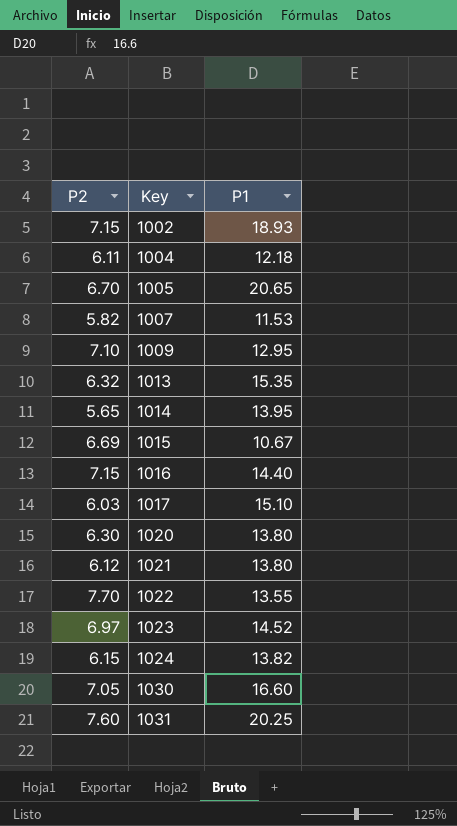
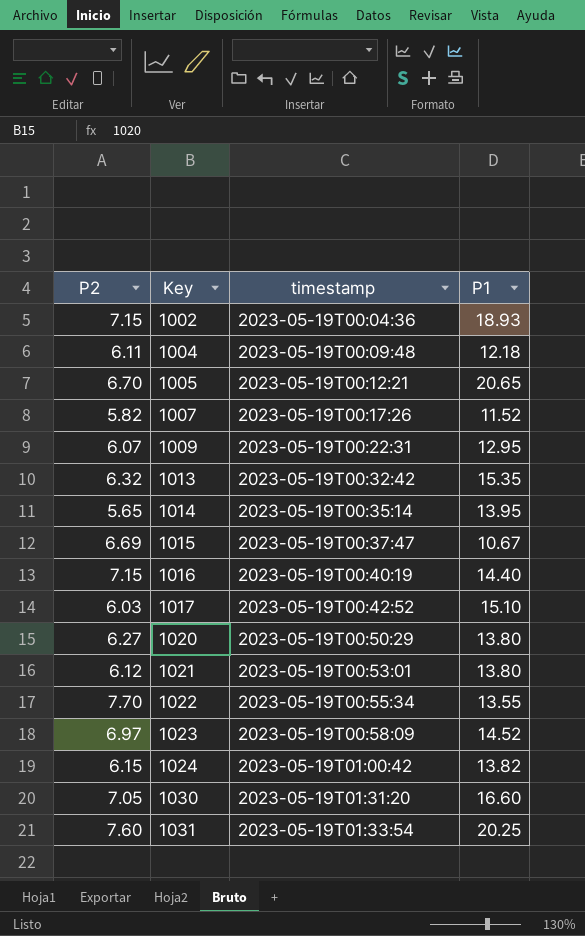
column timestamp | position: none -> 3
1007 | P1: 11.53 -> 11.52
1009 | P2: 7.10 -> 6.07
1020 | P2: 6.30 -> 6.27

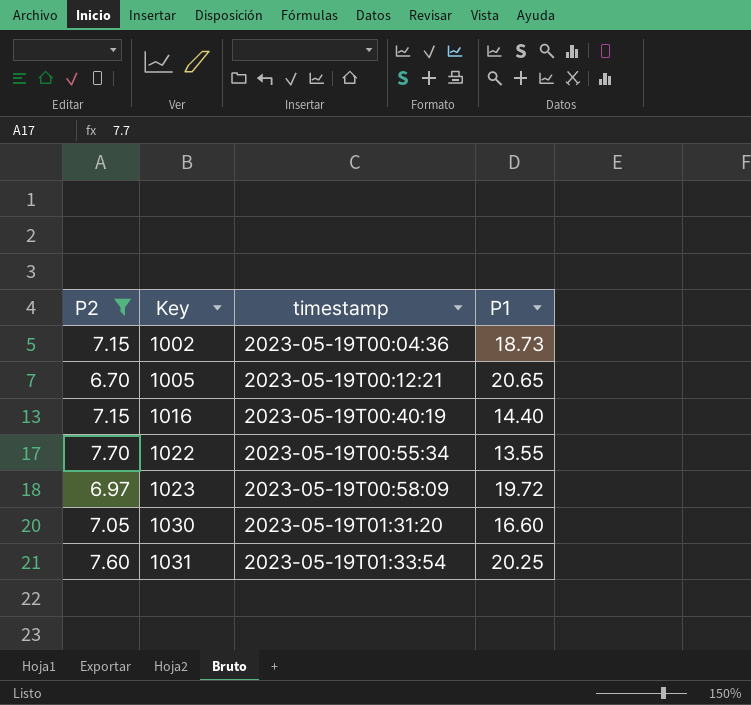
filter: none -> P2 >= 6.70
1002 | P1: 18.93 -> 18.73
1023 | P1: 14.52 -> 19.72

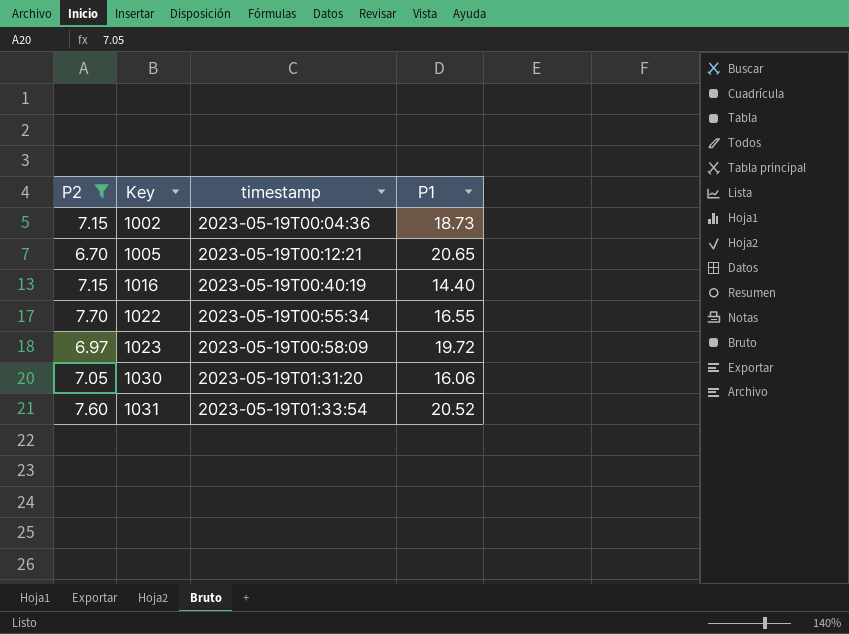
1022 | P1: 13.55 -> 16.55
1030 | P1: 16.60 -> 16.06
1031 | P1: 20.25 -> 20.52

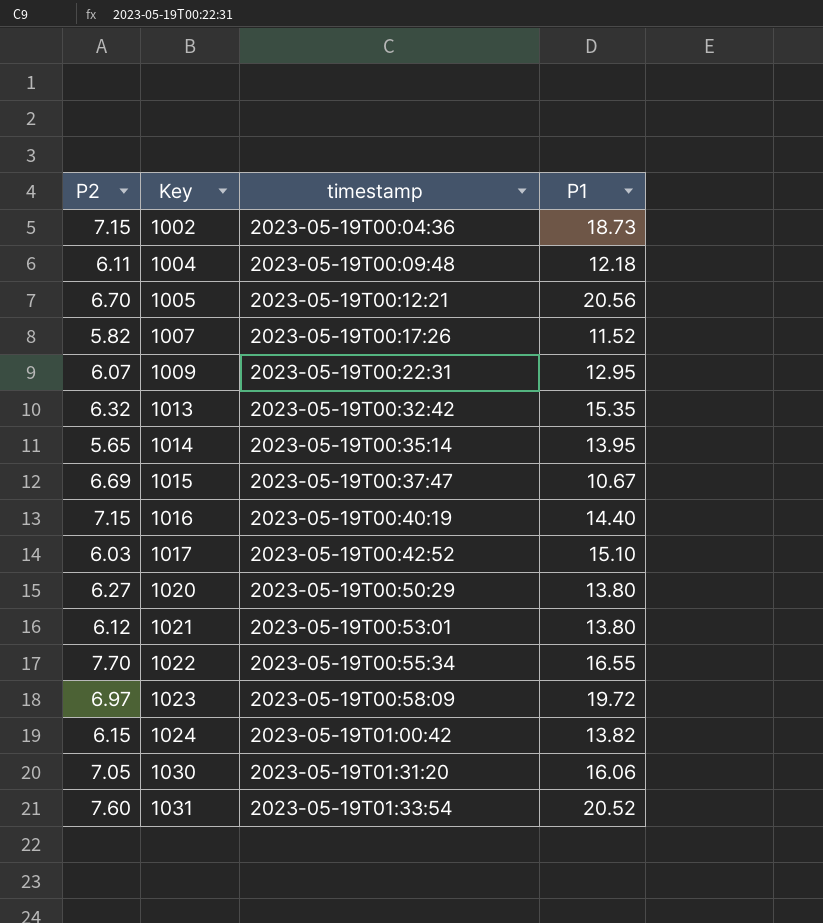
filter: P2 >= 6.70 -> none
1005 | P1: 20.65 -> 20.56

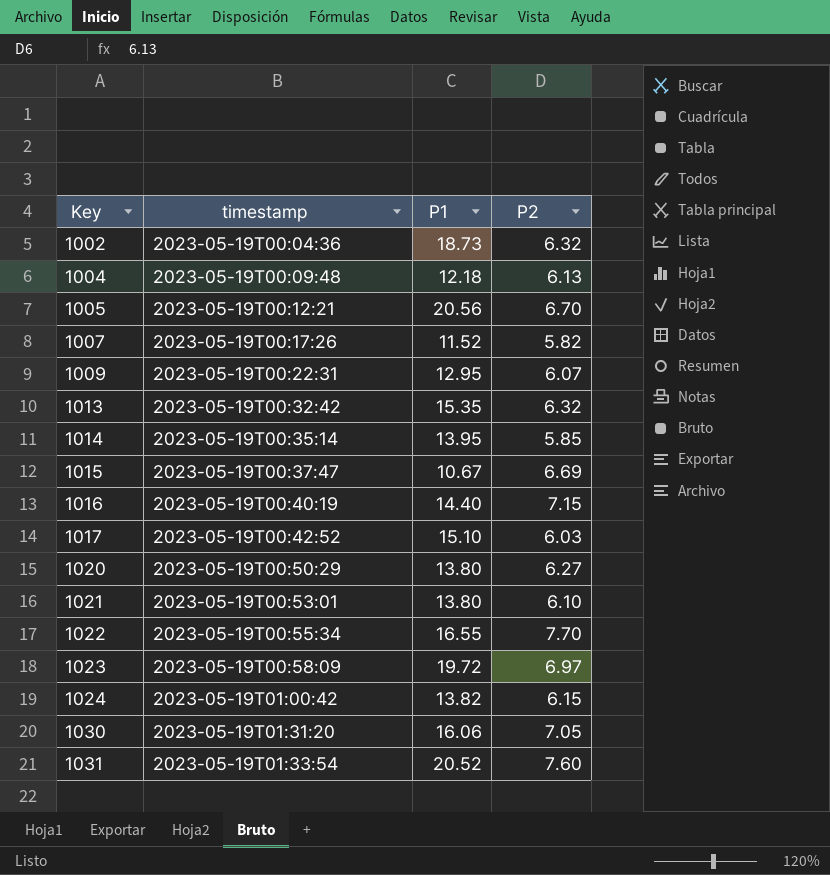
column P2 | position: 1 -> 4
1002 | P2: 7.15 -> 6.32
1004 | P2: 6.11 -> 6.13
1014 | P2: 5.65 -> 5.85
1021 | P2: 6.12 -> 6.10

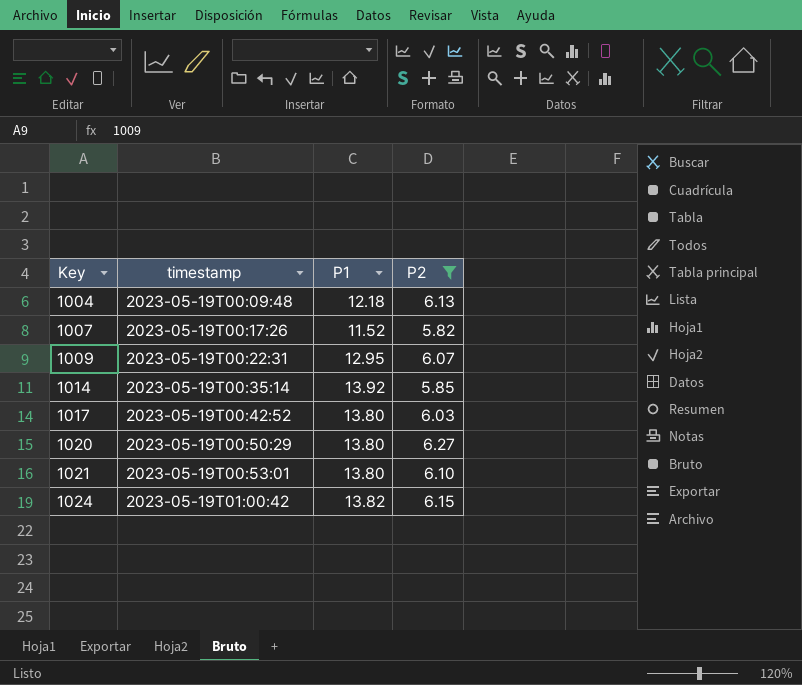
filter: none -> P2 <= 6.27
1014 | P1: 13.95 -> 13.92
1017 | P1: 15.10 -> 13.80

